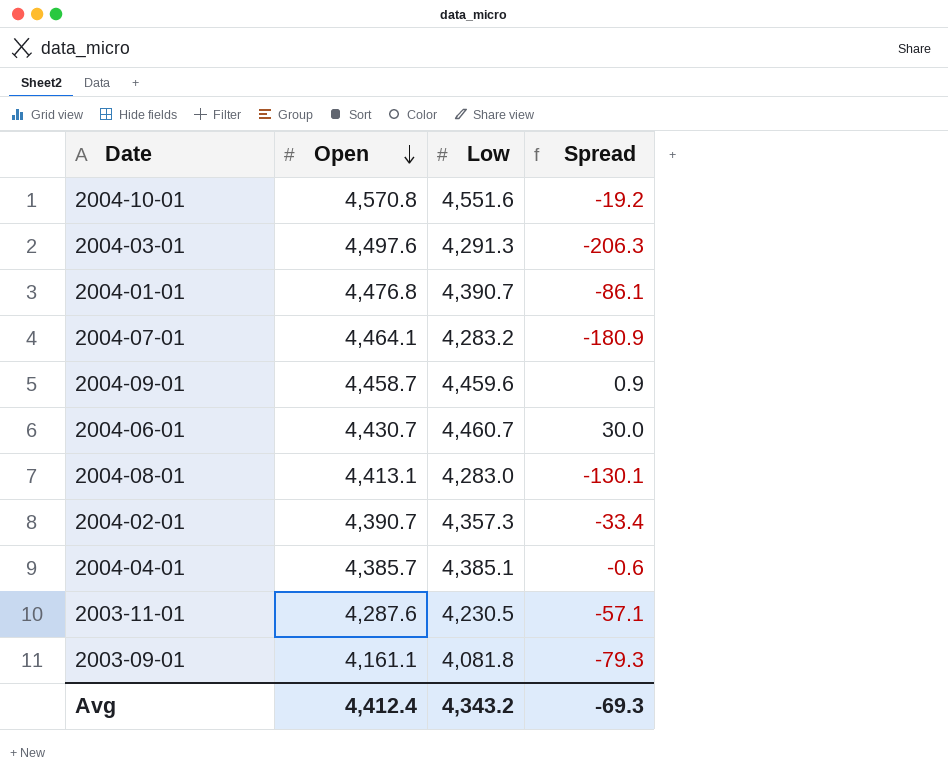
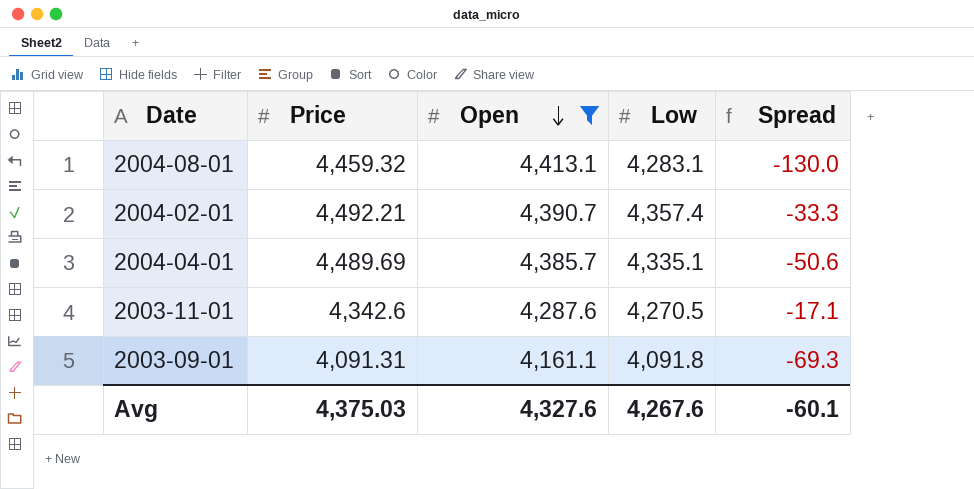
filter: none -> Open <= 4,413.1
column Price | position: none -> 2
2004-08-01 | Low: 4,283.0 -> 4,283.1
2004-08-01 | Spread: -130.1 -> -130.0
2004-02-01 | Low: 4,357.3 -> 4,357.4
2004-02-01 | Spread: -33.4 -> -33.3
2004-04-01 | Low: 4,385.1 -> 4,335.1
2004-04-01 | Spread: -0.6 -> -50.6
2003-11-01 | Low: 4,230.5 -> 4,270.5
2003-11-01 | Spread: -57.1 -> -17.1
2003-09-01 | Low: 4,081.8 -> 4,091.8
2003-09-01 | Spread: -79.3 -> -69.3
Avg | Open: 4,412.4 -> 4,327.6
Avg | Low: 4,343.2 -> 4,267.6
Avg | Spread: -69.3 -> -60.1

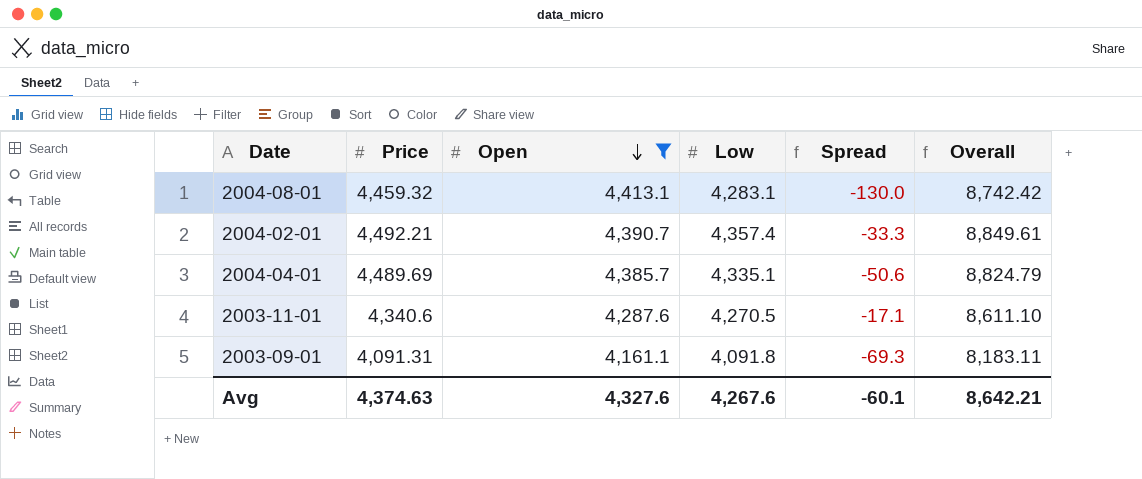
column Overall | formula: none -> [Price] + [Low]
2003-11-01 | Price: 4,342.6 -> 4,340.6
Avg | Price: 4,375.03 -> 4,374.63

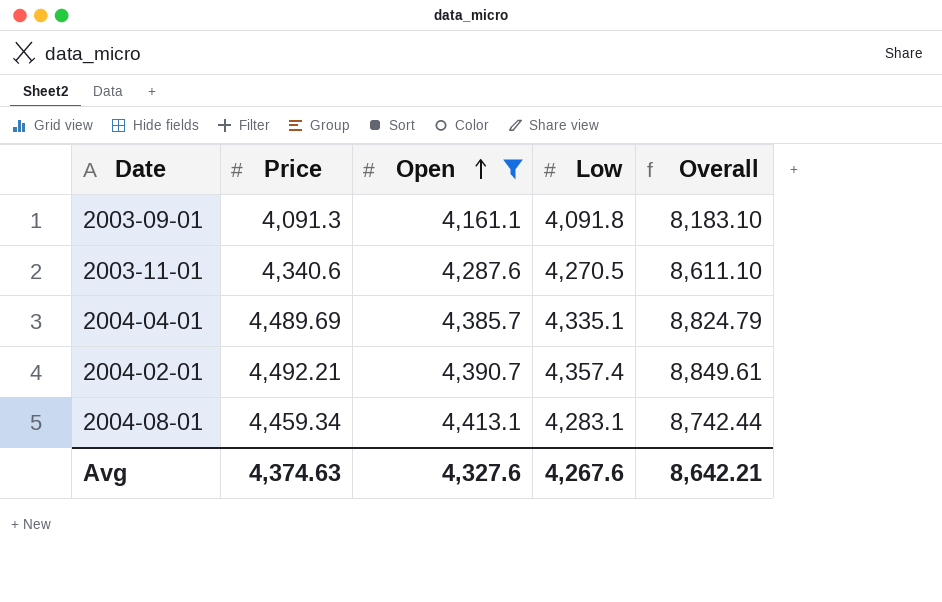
row order: Open descending -> Open ascending
column Spread | formula: [Low] - [Open] -> none
2003-09-01 | Price: 4,091.31 -> 4,091.3
2003-09-01 | Overall: 8,183.11 -> 8,183.10
2004-08-01 | Price: 4,459.32 -> 4,459.34
2004-08-01 | Overall: 8,742.42 -> 8,742.44

